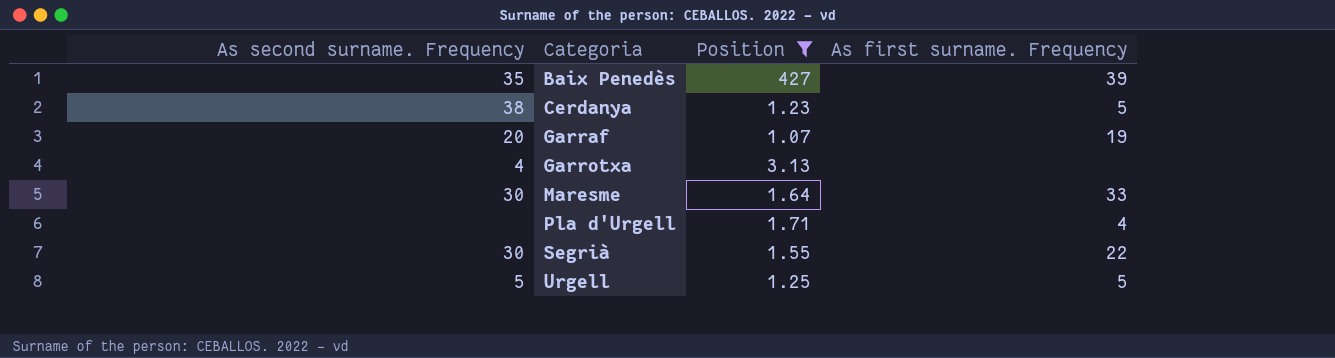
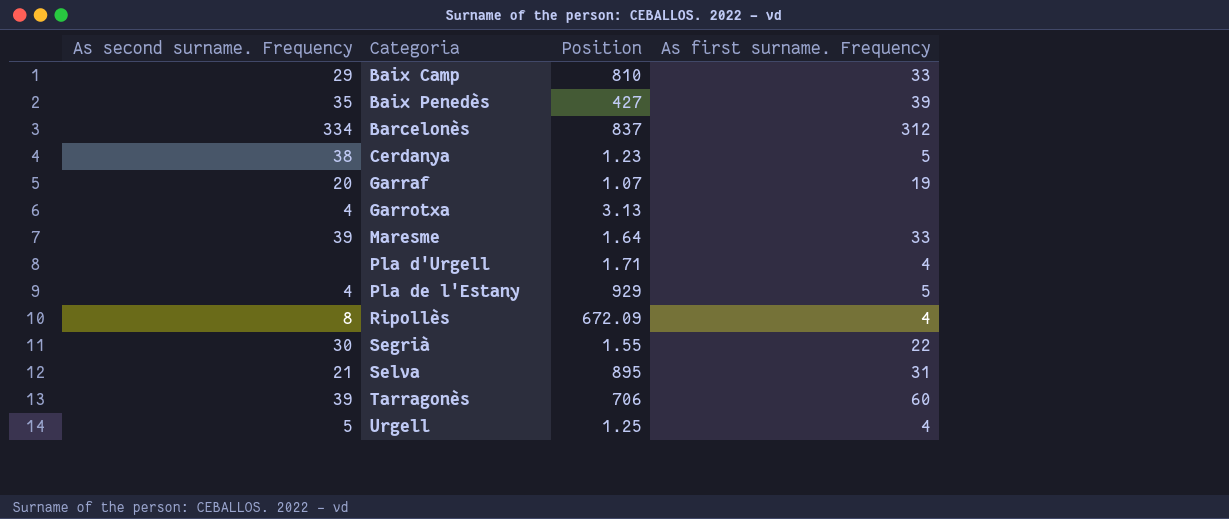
filter: Position <= 427 -> none
Maresme | As second surname. Frequency: 30 -> 39
Urgell | As first surname. Frequency: 5 -> 4

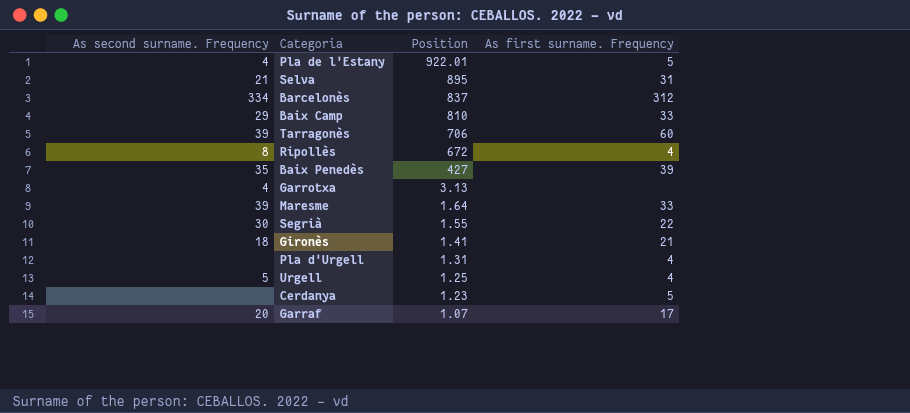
row order: Categoria ascending -> Position descending
Pla de l'Estany | Position: 929 -> 922.01
Ripollès | Position: 672.09 -> 672
row Gironès: none -> 18 | 1.41 | 21
Pla d'Urgell | Position: 1.71 -> 1.31
Cerdanya | As second surname. Frequency: 38 -> none
Garraf | As first surname. Frequency: 19 -> 17

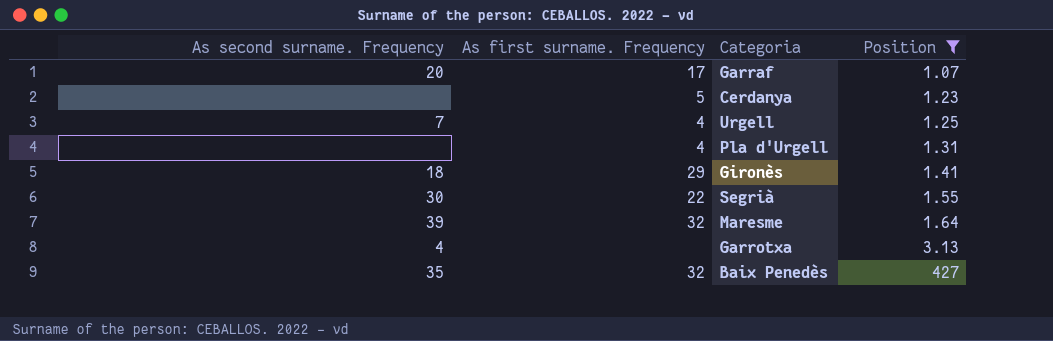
filter: none -> Position <= 427
row order: Position descending -> Position ascending
column As first surname. Frequency | position: 4 -> 2
Urgell | As second surname. Frequency: 5 -> 7
Gironès | As first surname. Frequency: 21 -> 29
Maresme | As first surname. Frequency: 33 -> 32
Baix Penedès | As first surname. Frequency: 39 -> 32

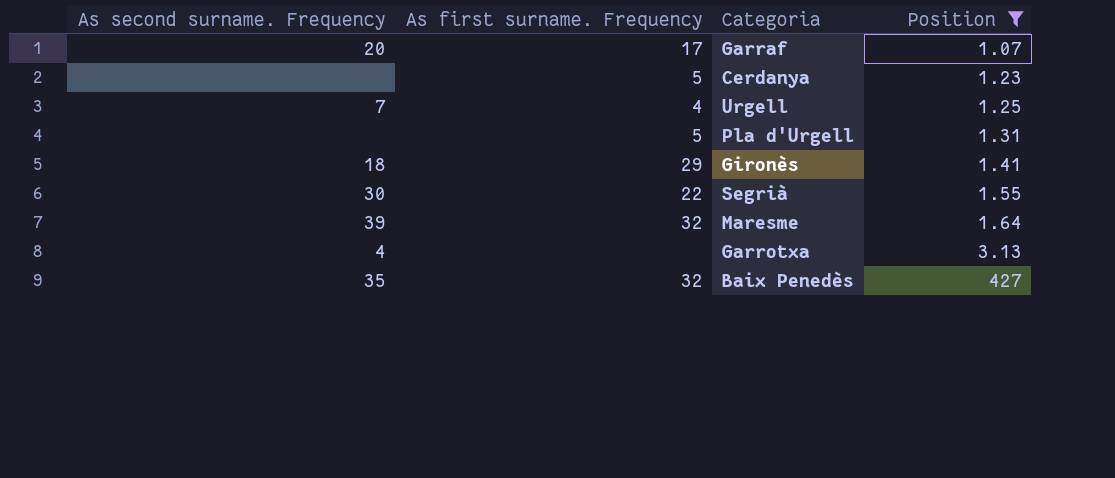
Pla d'Urgell | As first surname. Frequency: 4 -> 5

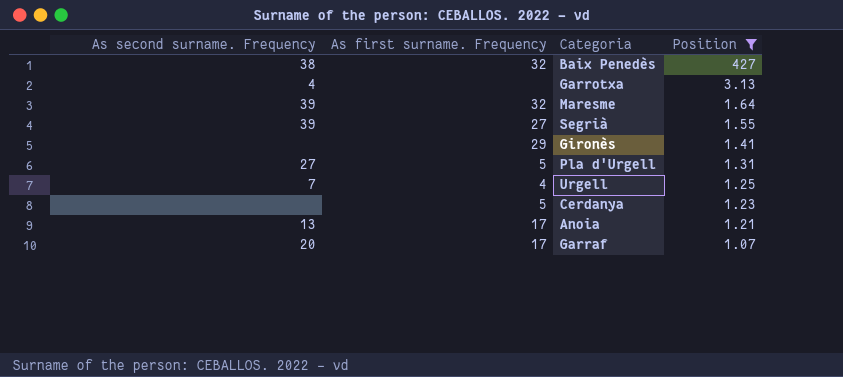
row order: Position ascending -> Position descending
Baix Penedès | As second surname. Frequency: 35 -> 38
Segrià | As second surname. Frequency: 30 -> 39
Segrià | As first surname. Frequency: 22 -> 27
Gironès | As second surname. Frequency: 18 -> none
Pla d'Urgell | As second surname. Frequency: none -> 27
row Anoia: none -> 13 | 17 | 1.21

